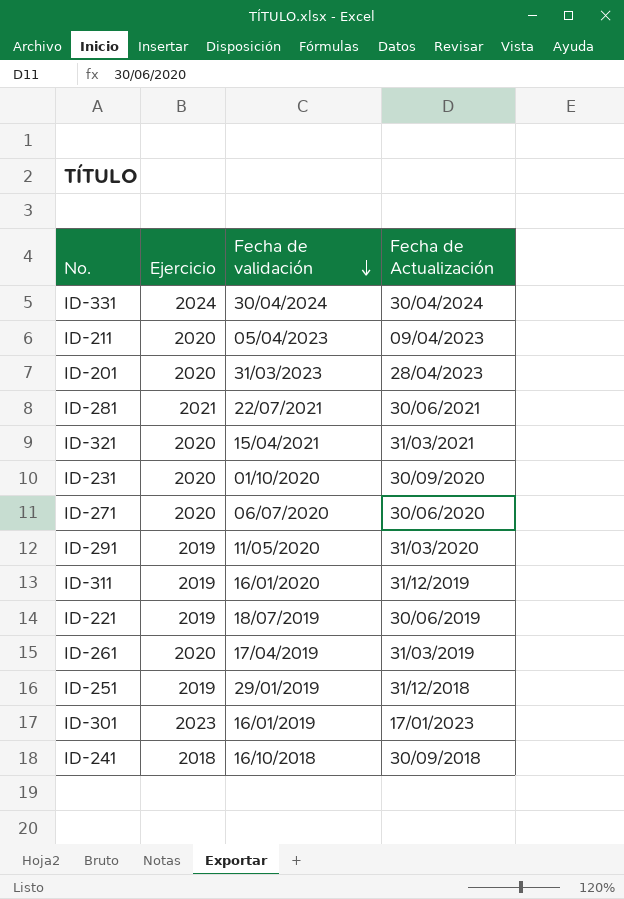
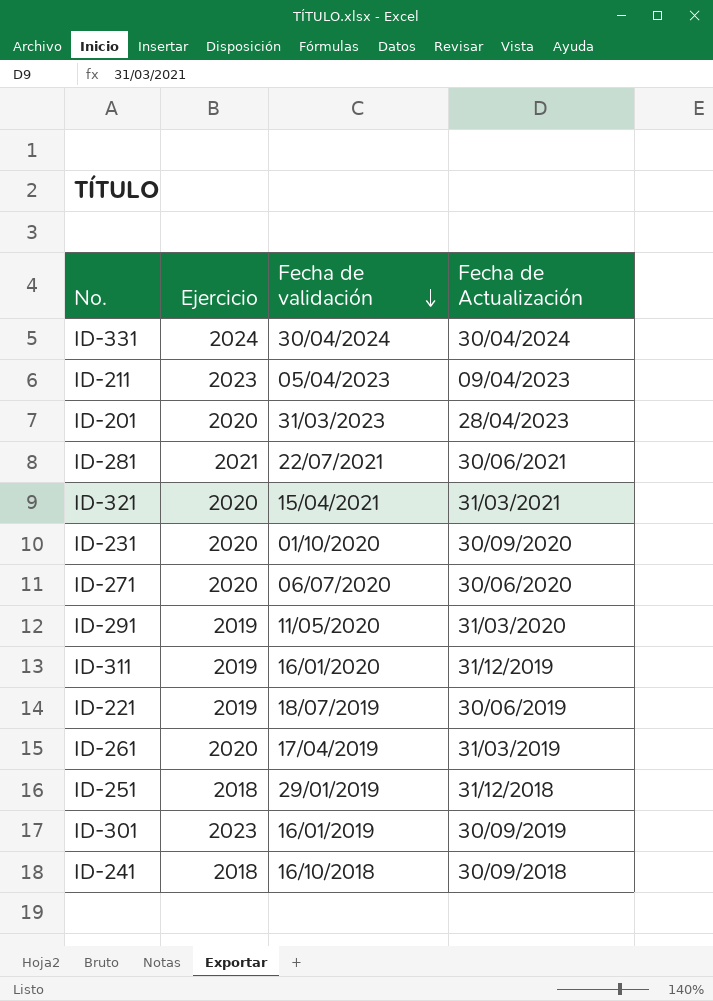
ID-211 | Ejercicio: 2020 -> 2023
ID-251 | Ejercicio: 2019 -> 2018
ID-301 | Fecha de Actualización: 17/01/2023 -> 30/09/2019

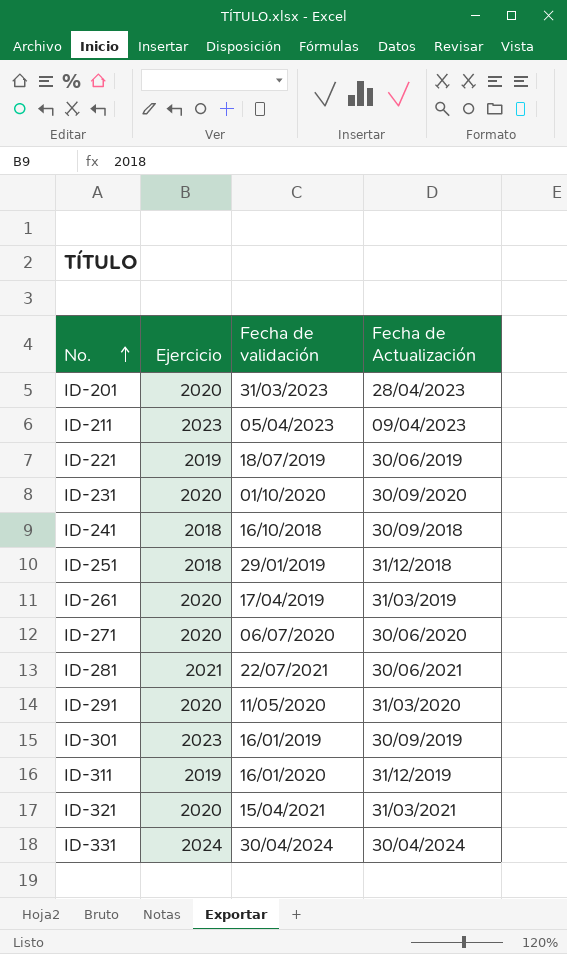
row order: Fecha de validación descending -> No. ascending
ID-291 | Ejercicio: 2019 -> 2020

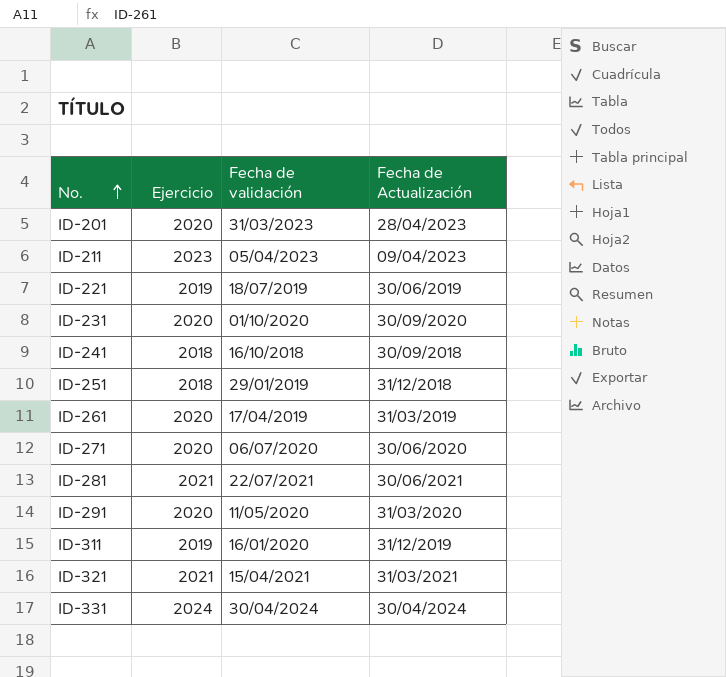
row ID-301: 2023 | 16/01/2019 | 30/09/2019 -> none
ID-321 | Ejercicio: 2020 -> 2021

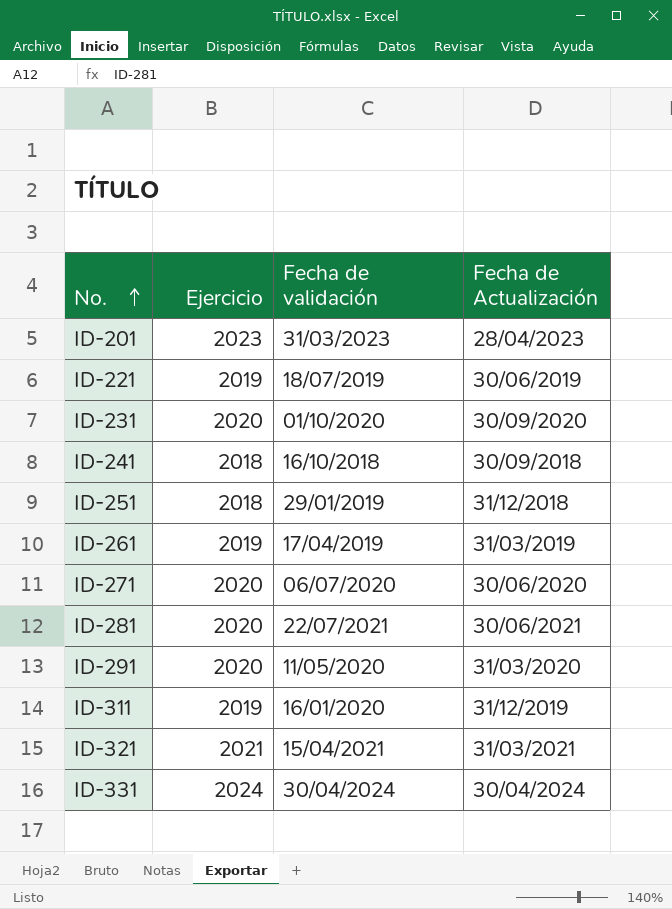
row ID-211: 2023 | 05/04/2023 | 09/04/2023 -> none
ID-201 | Ejercicio: 2020 -> 2023
ID-261 | Ejercicio: 2020 -> 2019
ID-281 | Ejercicio: 2021 -> 2020

